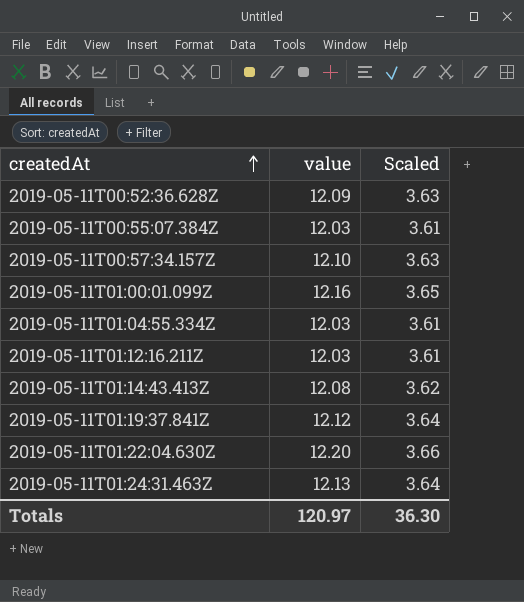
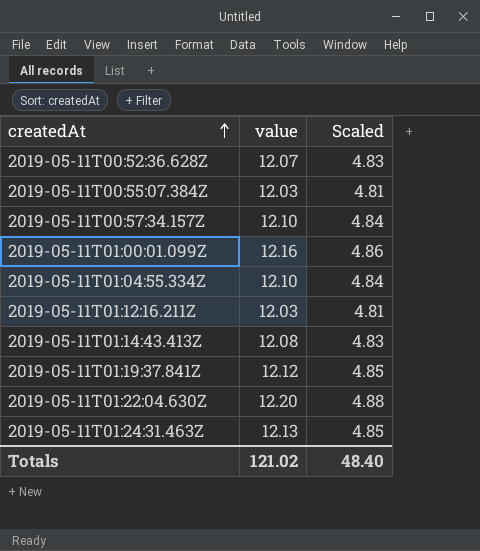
column Scaled | formula: [value] * 0.3 -> [value] * 0.4
2019-05-11T00:52:36.628Z | value: 12.09 -> 12.07
2019-05-11T01:04:55.334Z | value: 12.03 -> 12.10
Totals | value: 120.97 -> 121.02
Totals | Scaled: 36.30 -> 48.40

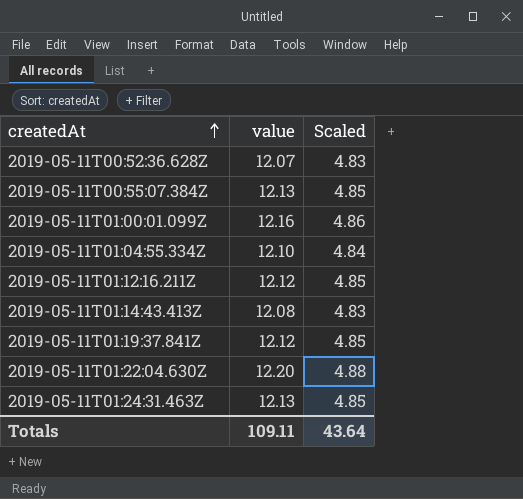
row 2019-05-11T00:57:34.157Z: 12.10 | 4.84 -> none
2019-05-11T00:55:07.384Z | value: 12.03 -> 12.13
2019-05-11T00:55:07.384Z | Scaled: 4.81 -> 4.85
2019-05-11T01:12:16.211Z | value: 12.03 -> 12.12
2019-05-11T01:12:16.211Z | Scaled: 4.81 -> 4.85
Totals | value: 121.02 -> 109.11
Totals | Scaled: 48.40 -> 43.64

